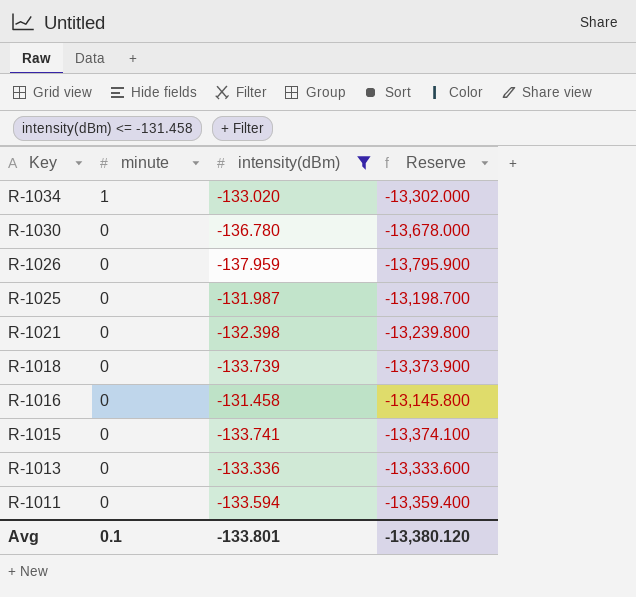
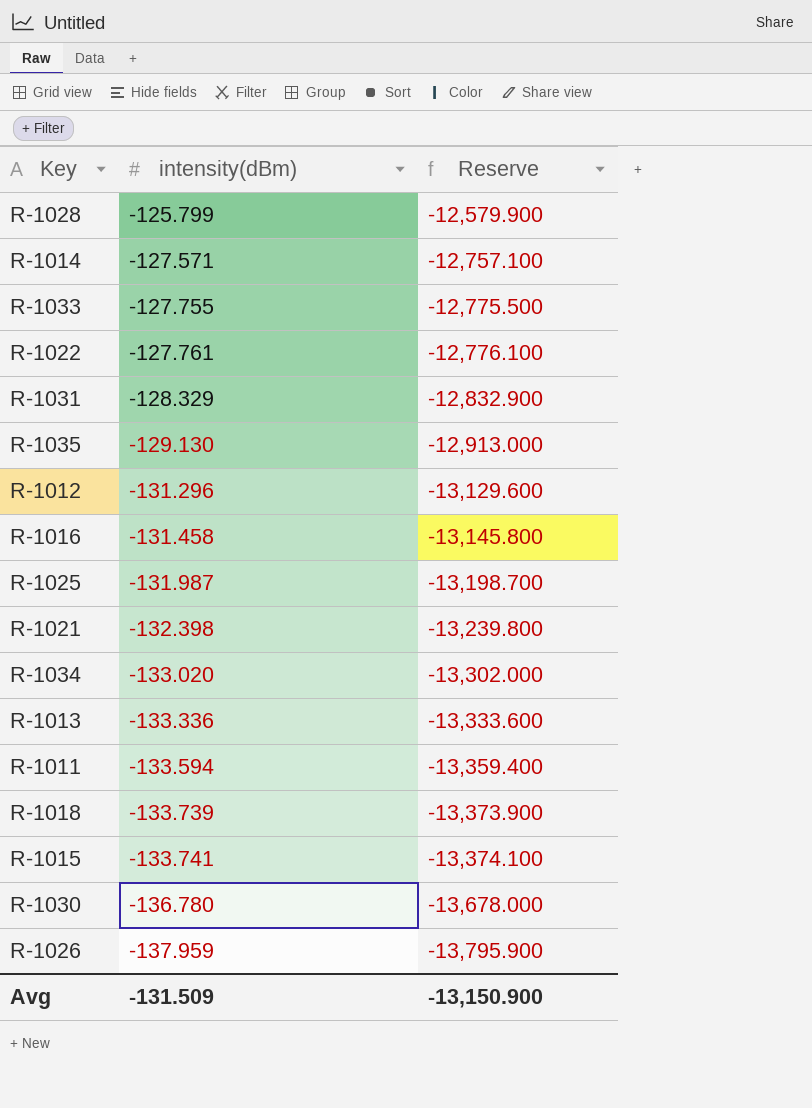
filter: intensity(dBm) <= -131.458 -> none
row order: Key descending -> intensity(dBm) descending
column minute | position: 2 -> none
Avg | intensity(dBm): -133.801 -> -131.509
Avg | Reserve: -13,380.120 -> -13,150.900

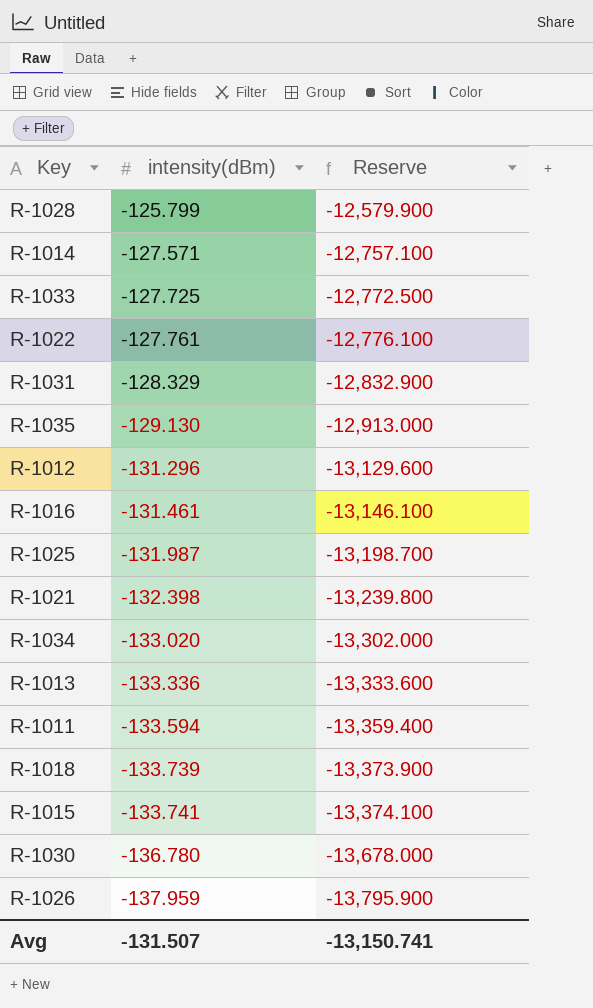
R-1033 | intensity(dBm): -127.755 -> -127.725
R-1033 | Reserve: -12,775.500 -> -12,772.500
R-1016 | intensity(dBm): -131.458 -> -131.461
R-1016 | Reserve: -13,145.800 -> -13,146.100
Avg | intensity(dBm): -131.509 -> -131.507
Avg | Reserve: -13,150.900 -> -13,150.741

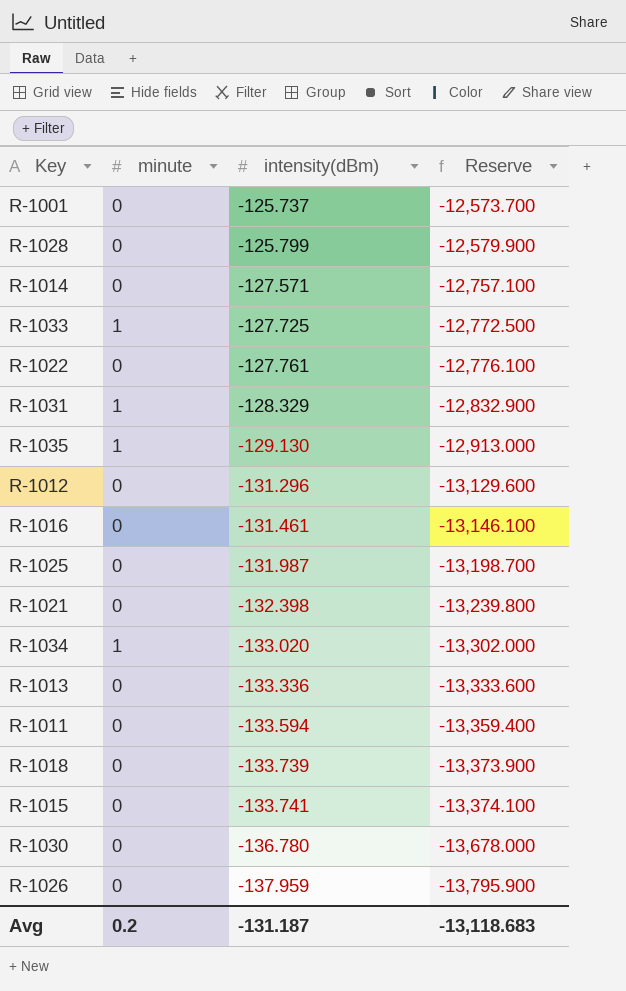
column minute | position: none -> 2
row R-1001: none -> 0 | -125.737 | -12,573.700
Avg | intensity(dBm): -131.507 -> -131.187
Avg | Reserve: -13,150.741 -> -13,118.683

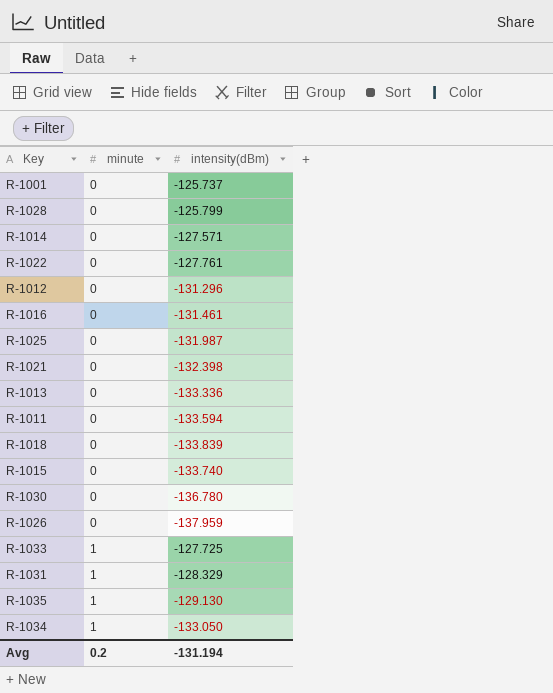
row order: intensity(dBm) descending -> minute ascending
column Reserve | formula: [intensity(dBm)] * 100 -> none
R-1018 | intensity(dBm): -133.739 -> -133.839
R-1015 | intensity(dBm): -133.741 -> -133.740
R-1034 | intensity(dBm): -133.020 -> -133.050
Avg | intensity(dBm): -131.187 -> -131.194

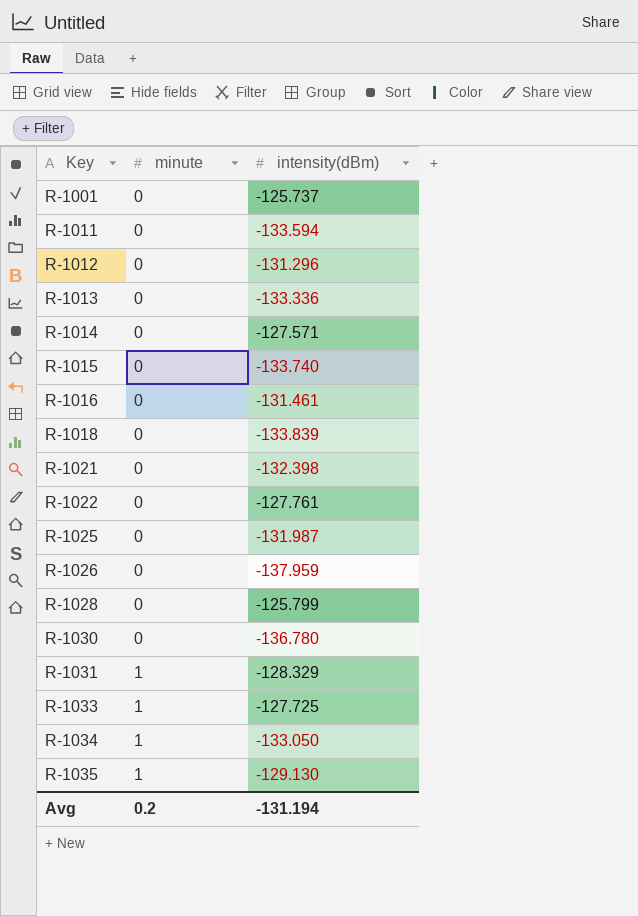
row order: minute ascending -> Key ascending

